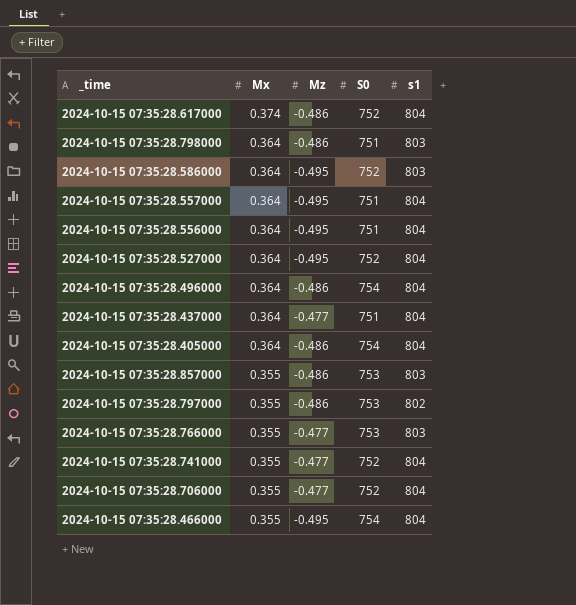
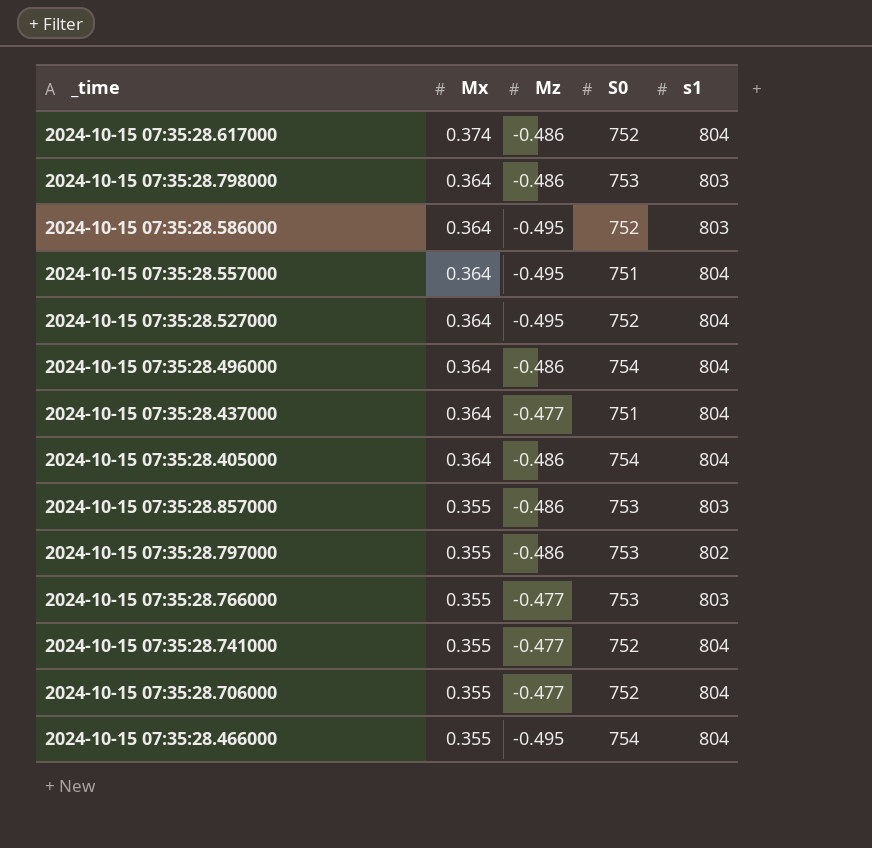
row 2024-10-15 07:35:28.556000: 0.364 | -0.495 | 751 | 804 -> none
2024-10-15 07:35:28.798000 | S0: 751 -> 753

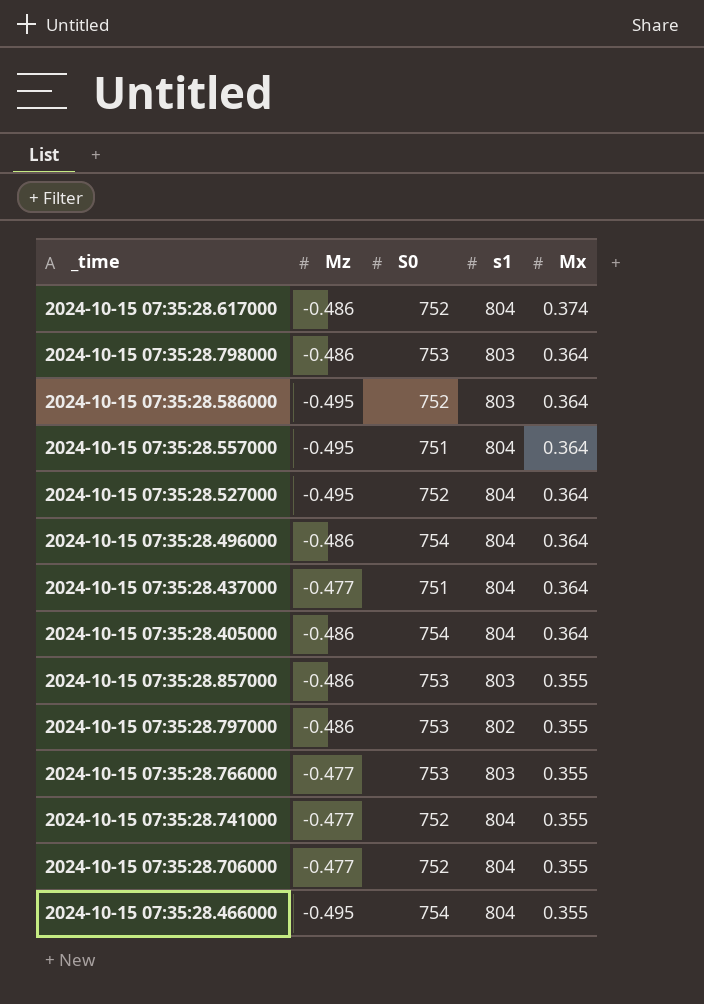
column Mx | position: 2 -> 5

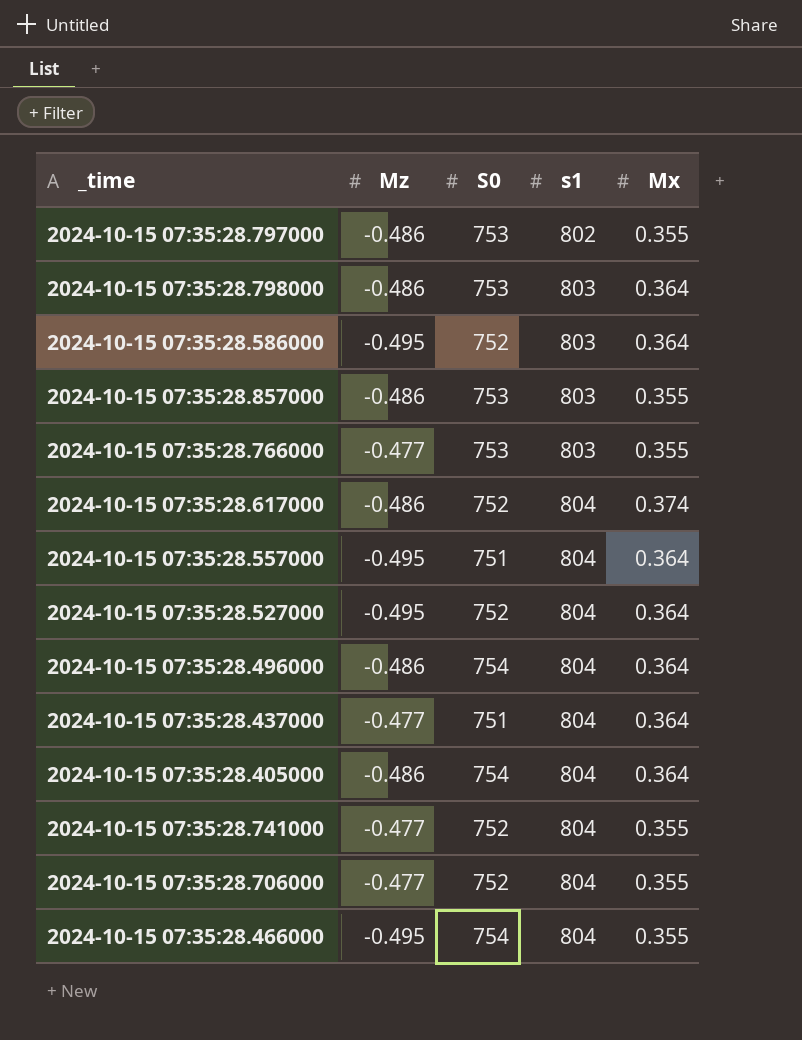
row order: Mx descending -> s1 ascending

